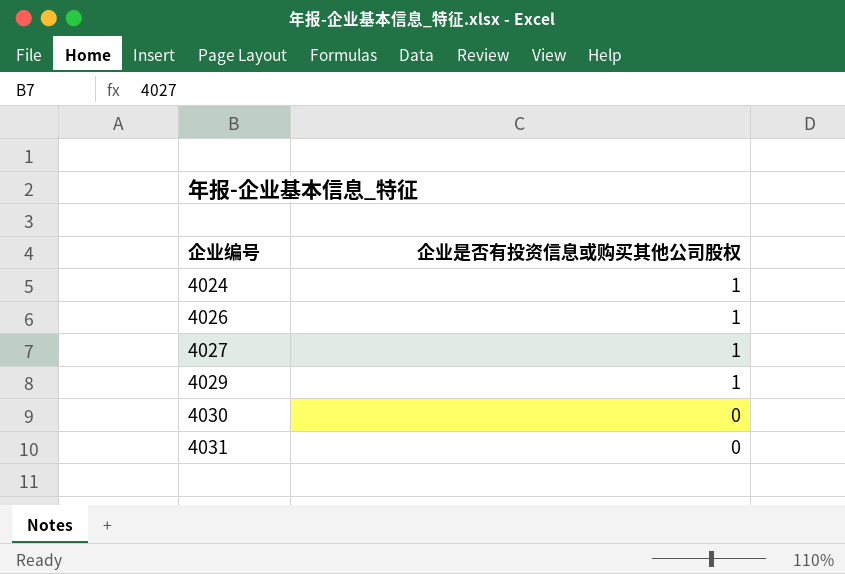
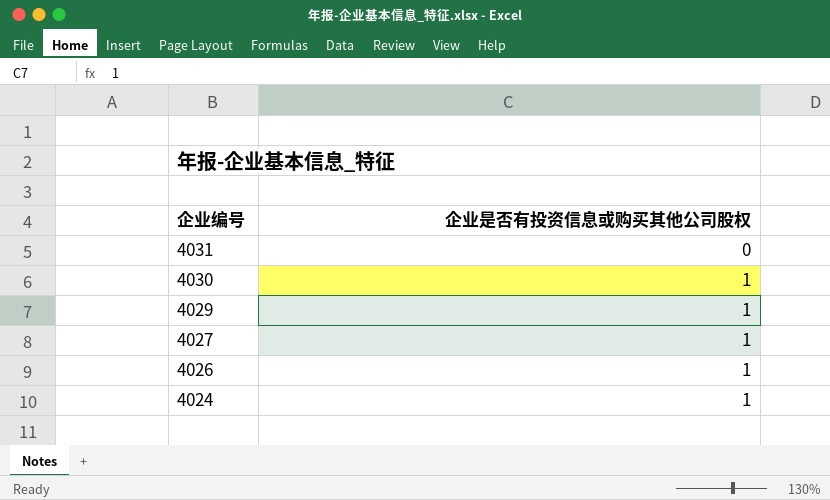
row order: 企业编号 ascending -> 企业编号 descending
4030 | 企业是否有投资信息或购买其他公司股权: 0 -> 1

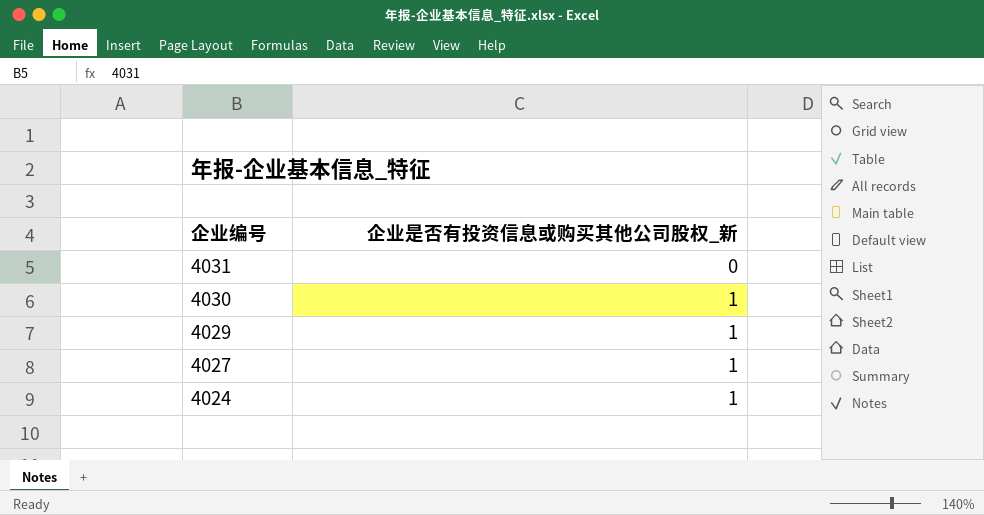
column name: 企业是否有投资信息或购买其他公司股权 -> 企业是否有投资信息或购买其他公司股权_新
row 4026: 1 -> none

